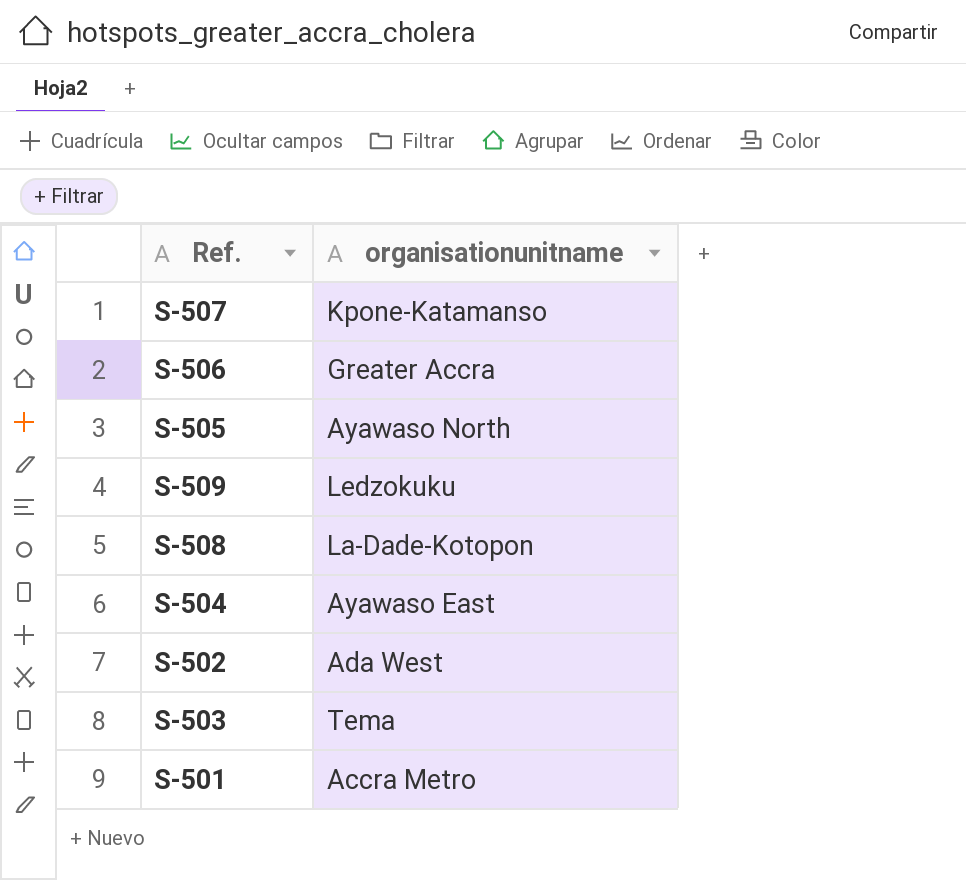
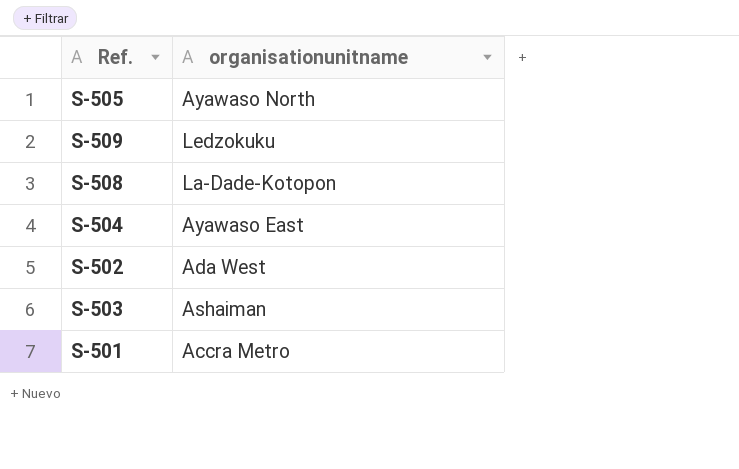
row S-507: Kpone-Katamanso -> none
row S-506: Greater Accra -> none
S-503 | organisationunitname: Tema -> Ashaiman

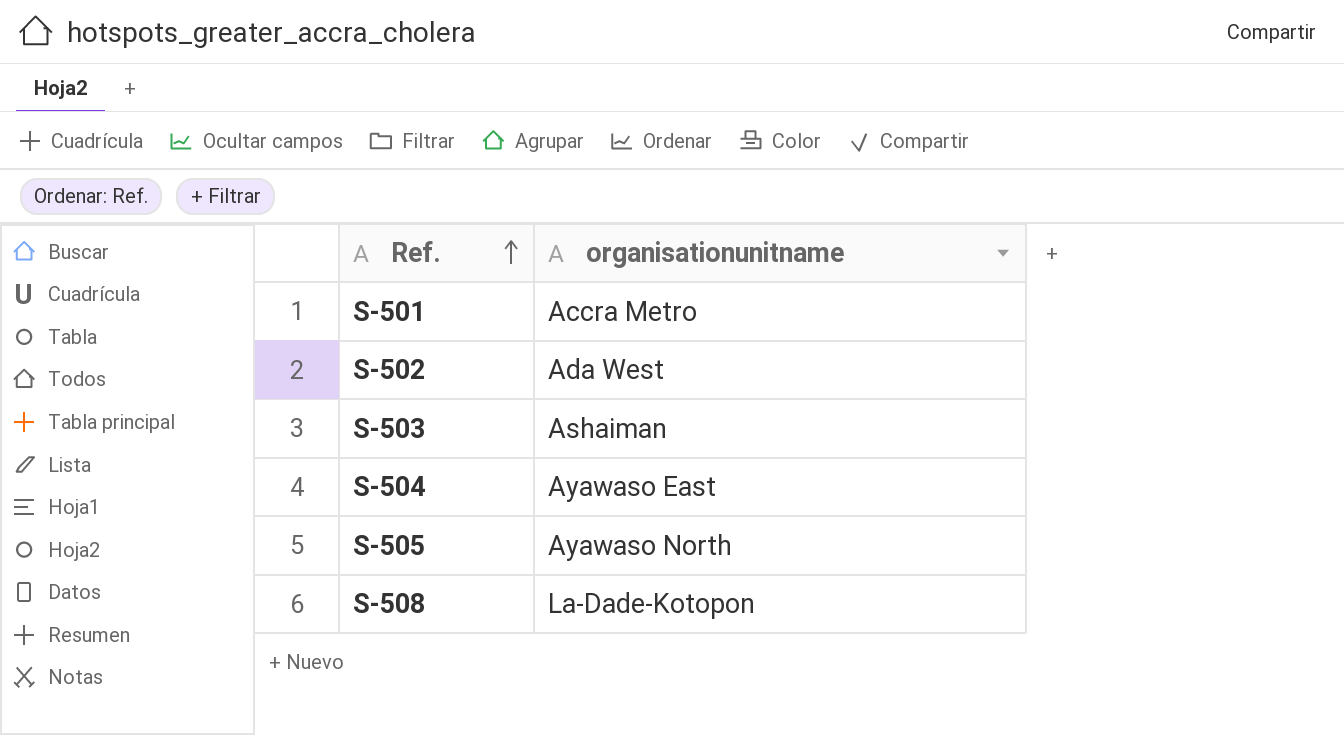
row order: none -> Ref. ascending
row S-509: Ledzokuku -> none

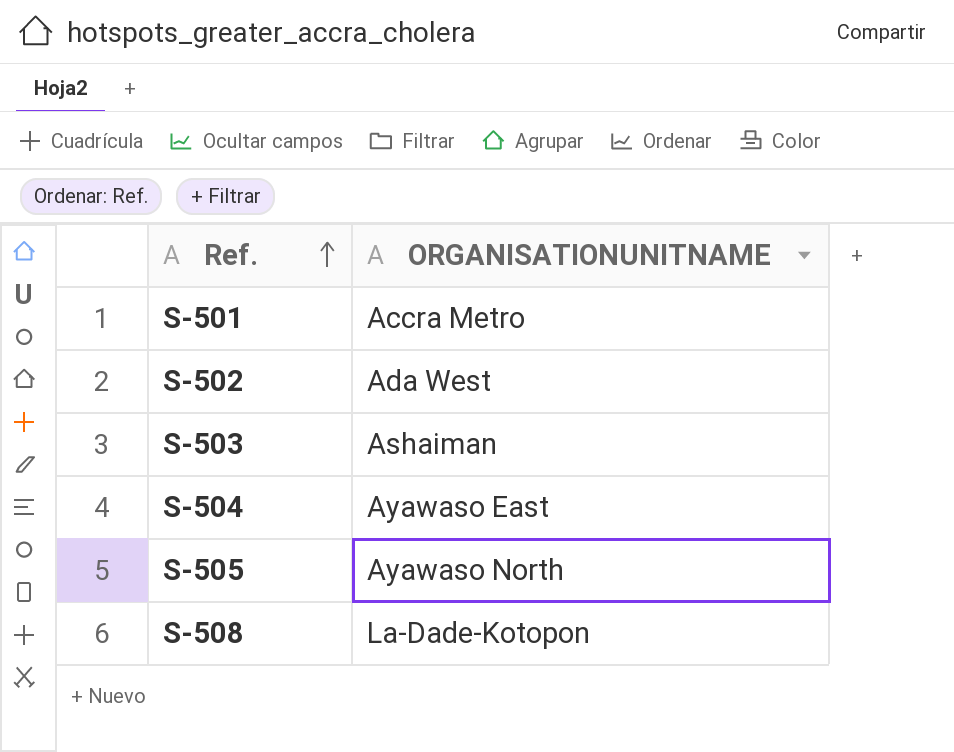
column name: organisationunitname -> ORGANISATIONUNITNAME

